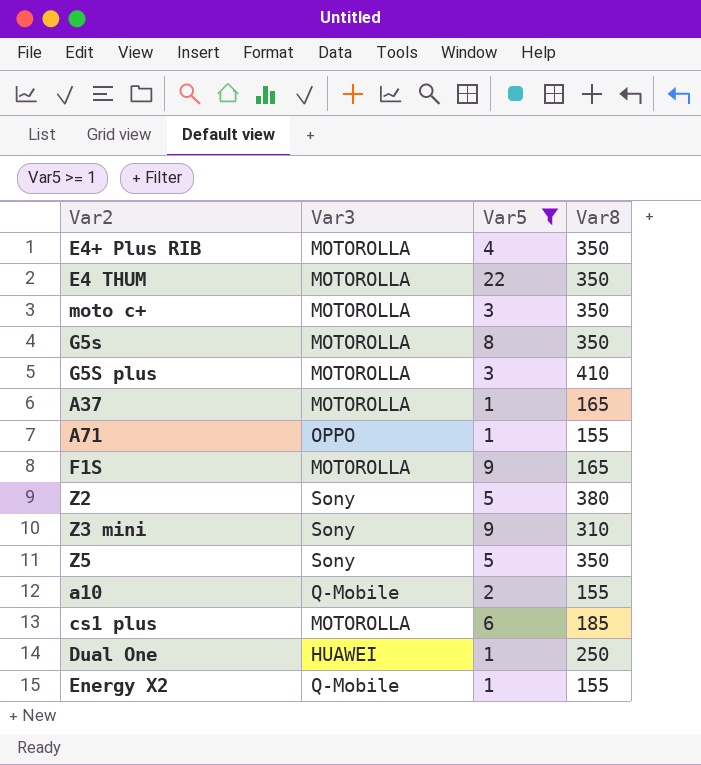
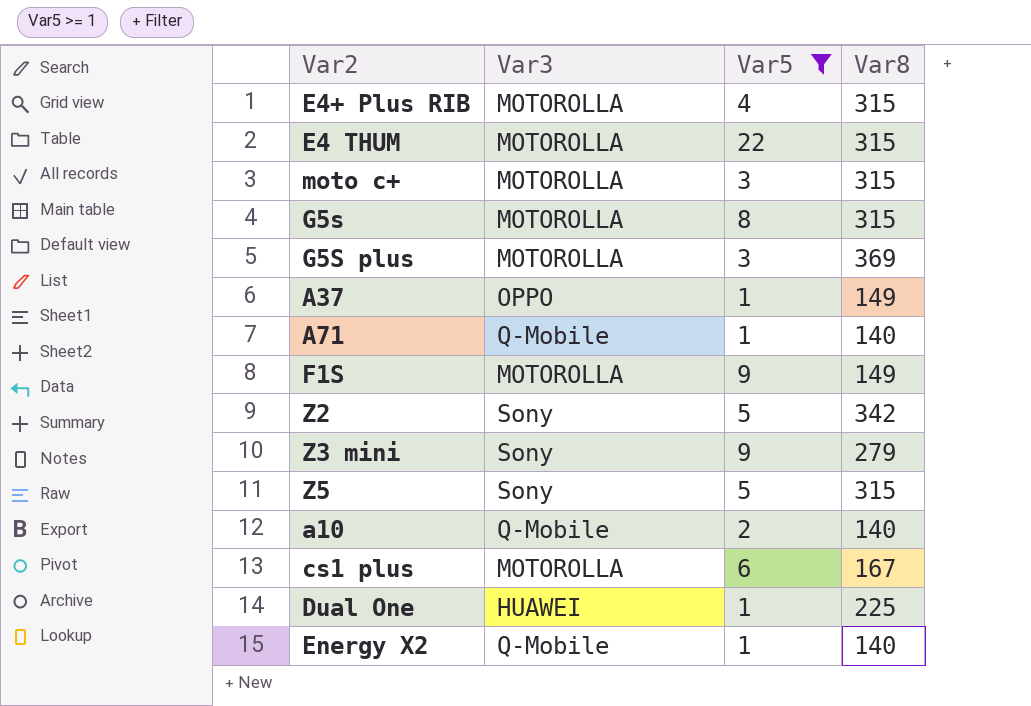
E4+ Plus RIB | Var8: 350 -> 315
E4 THUM | Var8: 350 -> 315
moto c+ | Var8: 350 -> 315
G5s | Var8: 350 -> 315
G5S plus | Var8: 410 -> 369
A37 | Var3: MOTOROLLA -> OPPO
A37 | Var8: 165 -> 149
A71 | Var3: OPPO -> Q-Mobile
A71 | Var8: 155 -> 140
F1S | Var8: 165 -> 149
Z2 | Var8: 380 -> 342
Z3 mini | Var8: 310 -> 279
Z5 | Var8: 350 -> 315
a10 | Var8: 155 -> 140
cs1 plus | Var8: 185 -> 167
Dual One | Var8: 250 -> 225
Energy X2 | Var8: 155 -> 140

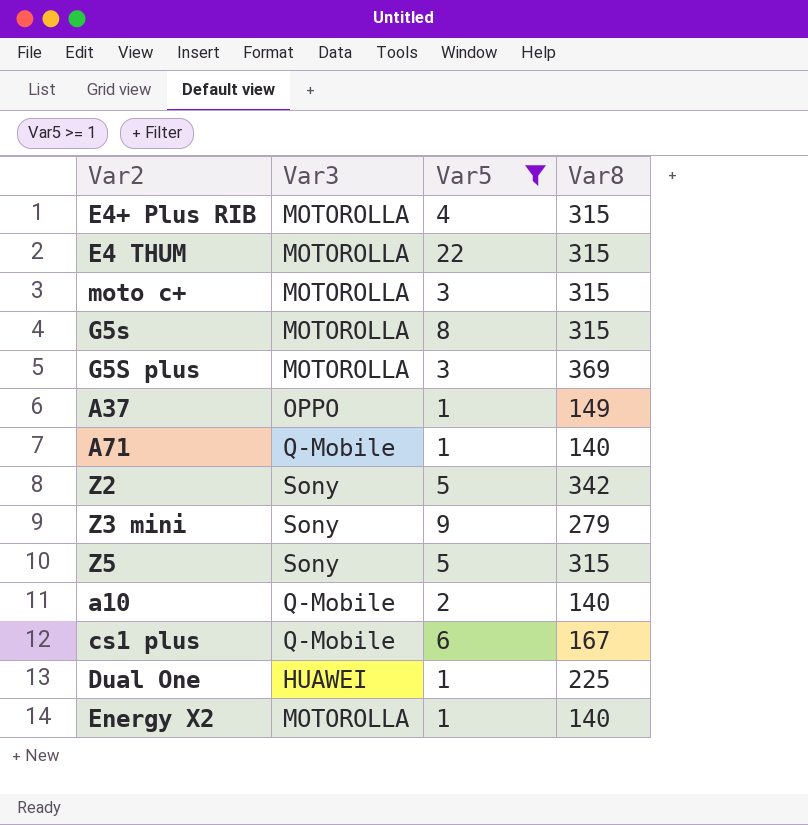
row F1S: MOTOROLLA | 9 | 149 -> none
cs1 plus | Var3: MOTOROLLA -> Q-Mobile
Energy X2 | Var3: Q-Mobile -> MOTOROLLA

